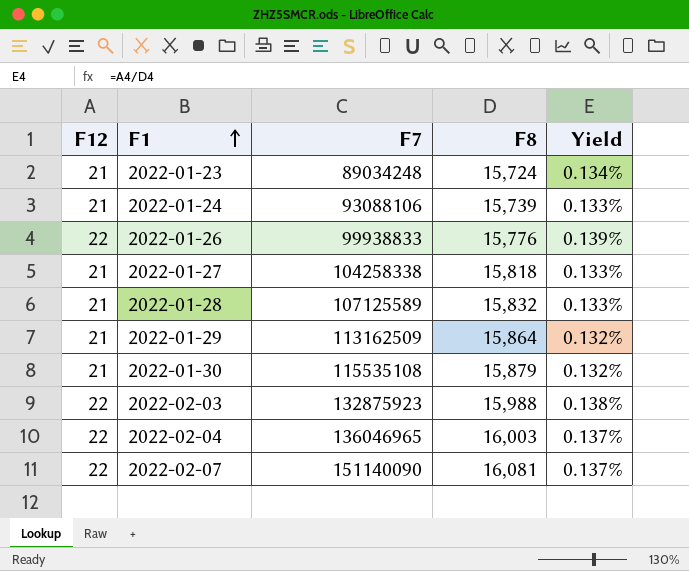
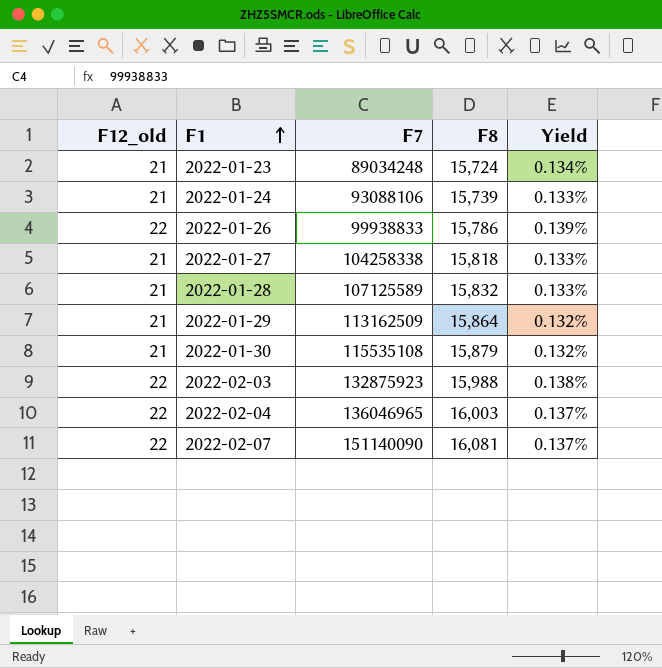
column name: F12 -> F12_old
2022-01-26 | F8: 15,776 -> 15,786

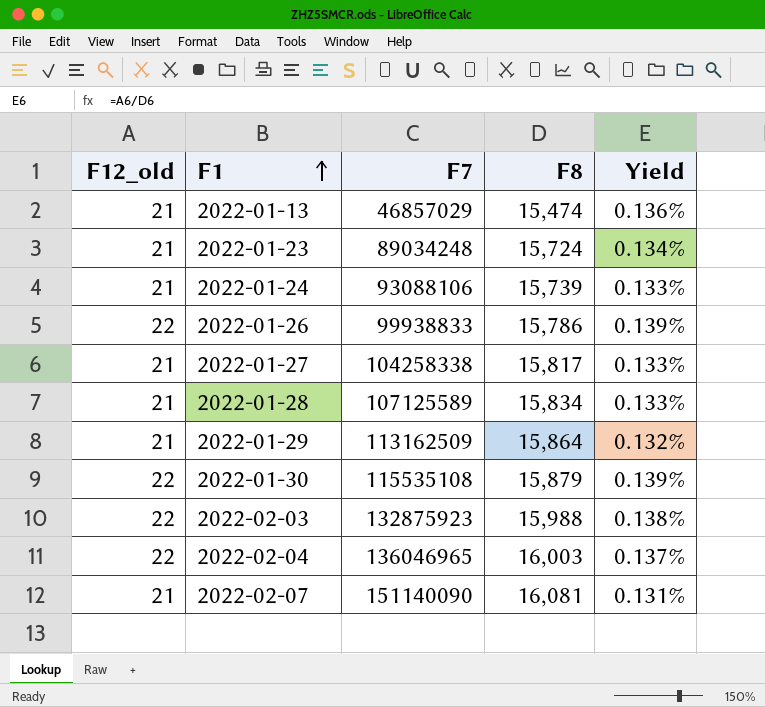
row 2022-01-13: none -> 21 | 46857029 | 15,474 | 0.136%
2022-01-27 | F8: 15,818 -> 15,817
2022-01-28 | F8: 15,832 -> 15,834
2022-01-30 | F12_old: 21 -> 22
2022-01-30 | Yield: 0.132% -> 0.139%
2022-02-07 | F12_old: 22 -> 21
2022-02-07 | Yield: 0.137% -> 0.131%

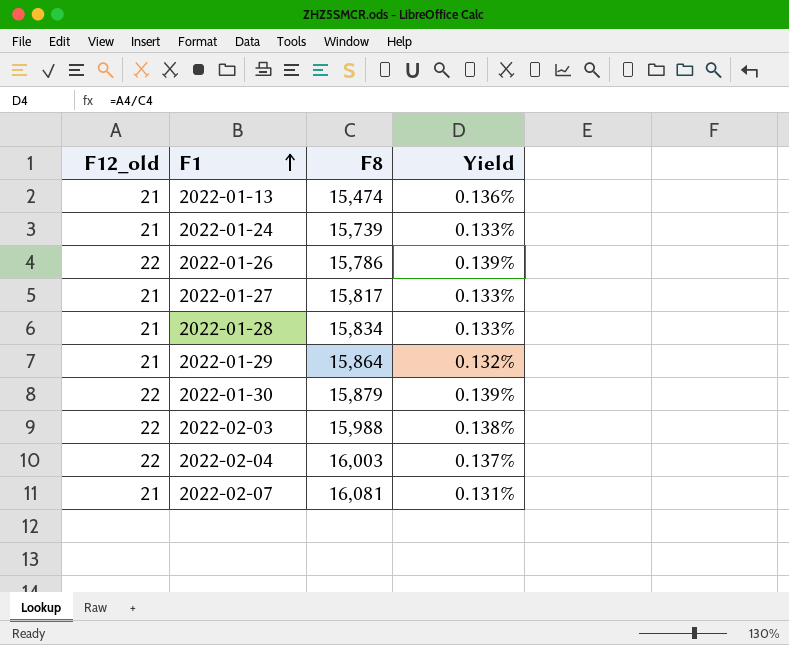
column F7 | position: 3 -> none
row 2022-01-23: 21 | 89034248 | 15,724 | 0.134% -> none

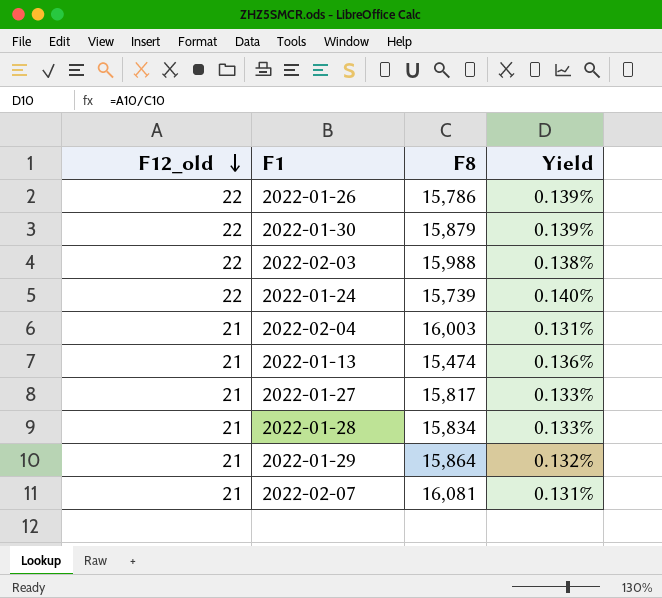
row order: F1 ascending -> F12_old descending
2022-01-24 | F12_old: 21 -> 22
2022-01-24 | Yield: 0.133% -> 0.140%
2022-02-04 | F12_old: 22 -> 21
2022-02-04 | Yield: 0.137% -> 0.131%

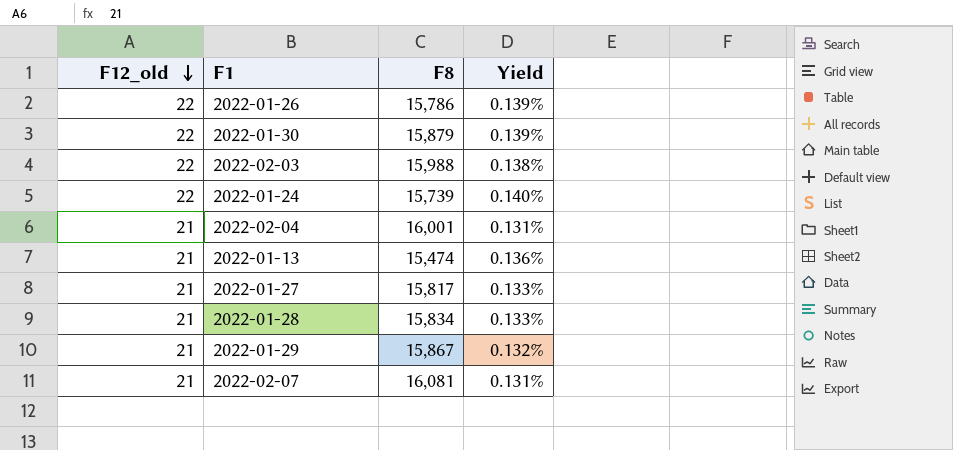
2022-02-04 | F8: 16,003 -> 16,001
2022-01-29 | F8: 15,864 -> 15,867

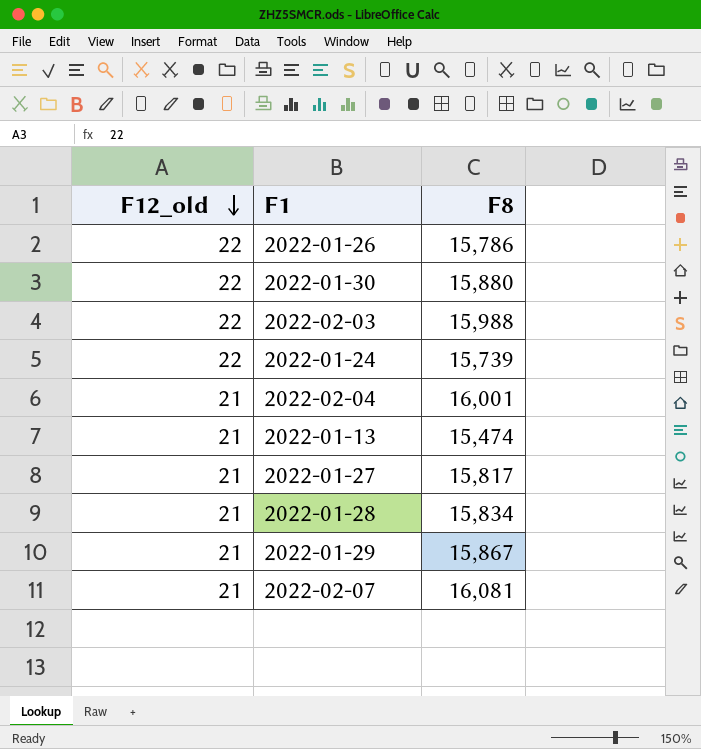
column Yield | formula: [F12_old] / [F8] -> none
2022-01-30 | F8: 15,879 -> 15,880

